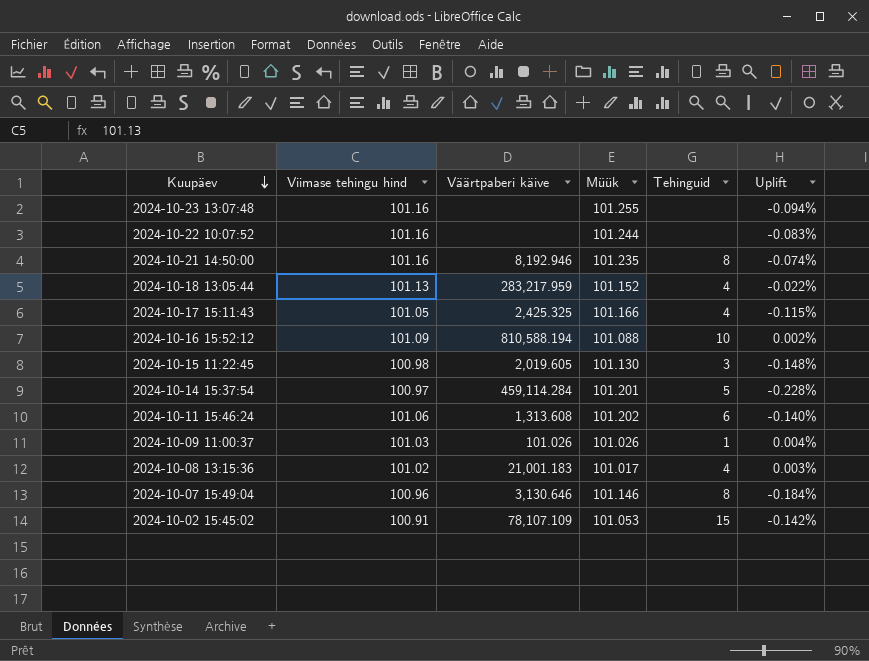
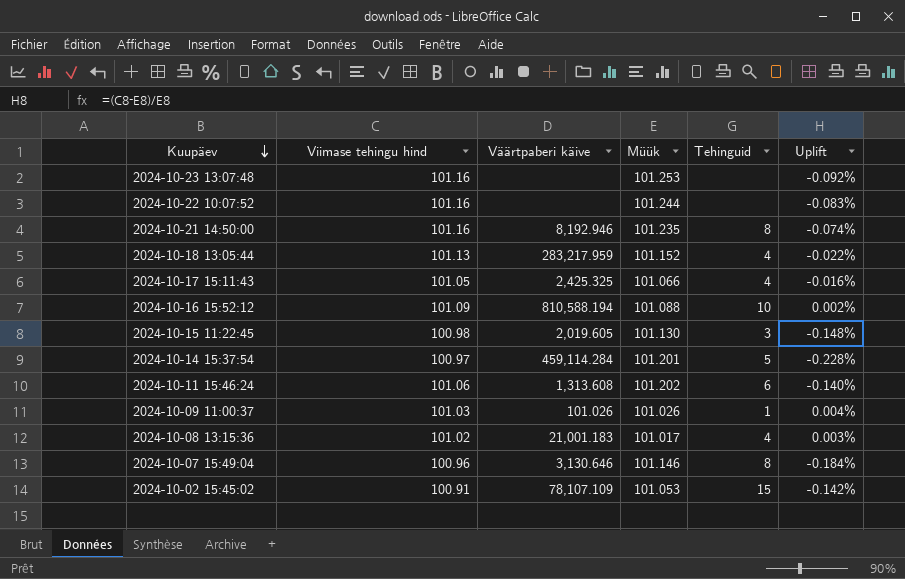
2024-10-23 13:07:48 | Müük: 101.255 -> 101.253
2024-10-23 13:07:48 | Uplift: -0.094% -> -0.092%
2024-10-17 15:11:43 | Müük: 101.166 -> 101.066
2024-10-17 15:11:43 | Uplift: -0.115% -> -0.016%

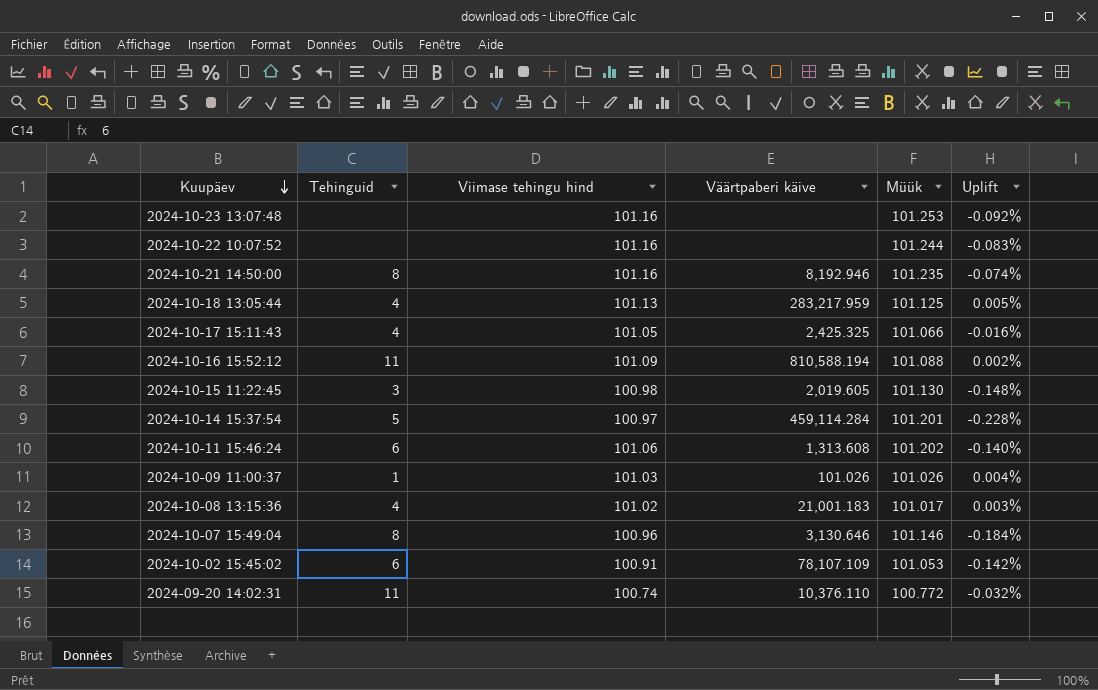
column Tehinguid | position: 5 -> 2
2024-10-18 13:05:44 | Müük: 101.152 -> 101.125
2024-10-18 13:05:44 | Uplift: -0.022% -> 0.005%
2024-10-16 15:52:12 | Tehinguid: 10 -> 11
2024-10-02 15:45:02 | Tehinguid: 15 -> 6
row 2024-09-20 14:02:31: none -> 11 | 100.74 | 10,376.110 | 100.772 | -0.032%

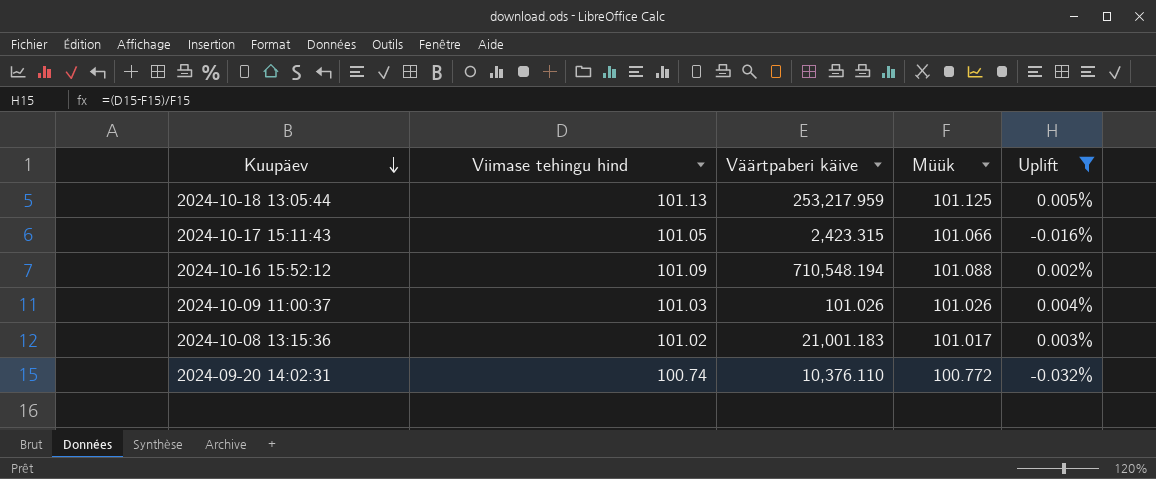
filter: none -> Uplift >= -0.032%
column Tehinguid | position: 2 -> none
2024-10-18 13:05:44 | Väärtpaberi käive: 283,217.959 -> 253,217.959
2024-10-17 15:11:43 | Väärtpaberi käive: 2,425.325 -> 2,423.315
2024-10-16 15:52:12 | Väärtpaberi käive: 810,588.194 -> 710,548.194

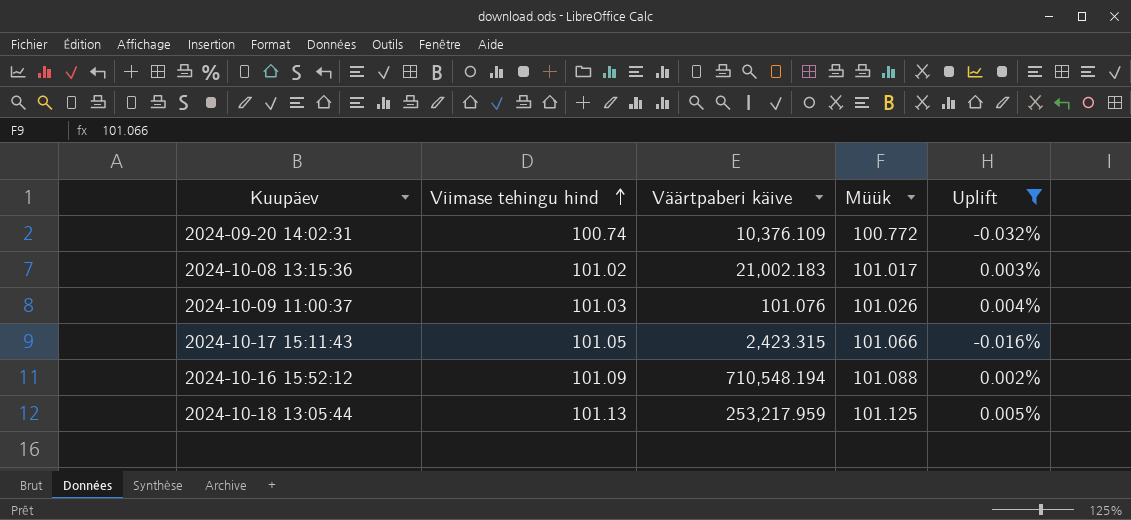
row order: Kuupäev descending -> Viimase tehingu hind ascending
2024-09-20 14:02:31 | Väärtpaberi käive: 10,376.110 -> 10,376.109
2024-10-08 13:15:36 | Väärtpaberi käive: 21,001.183 -> 21,002.183
2024-10-09 11:00:37 | Väärtpaberi käive: 101.026 -> 101.076

